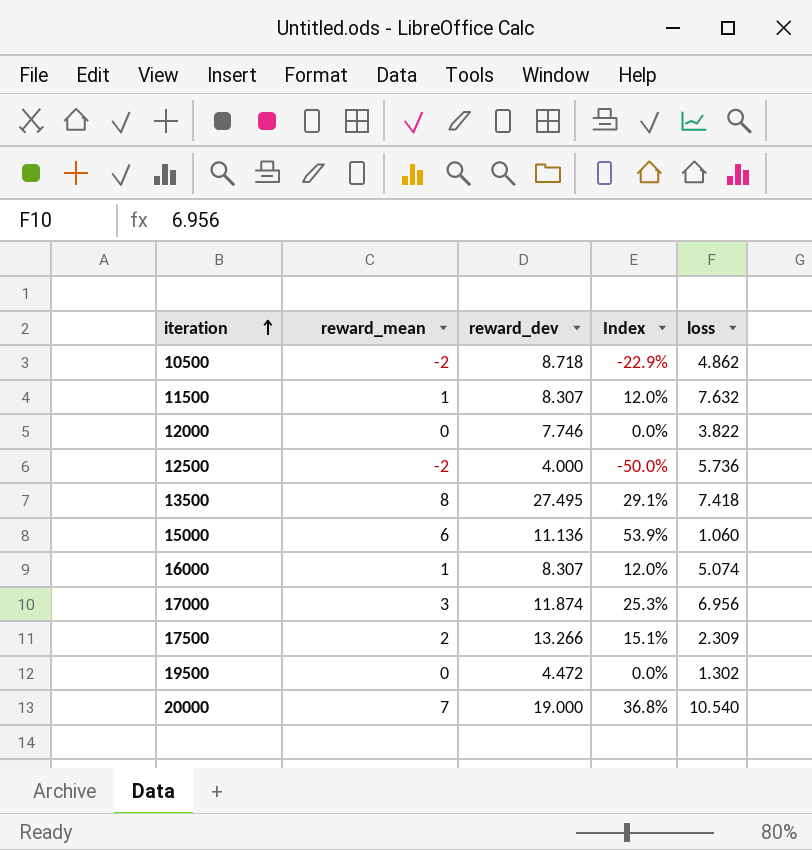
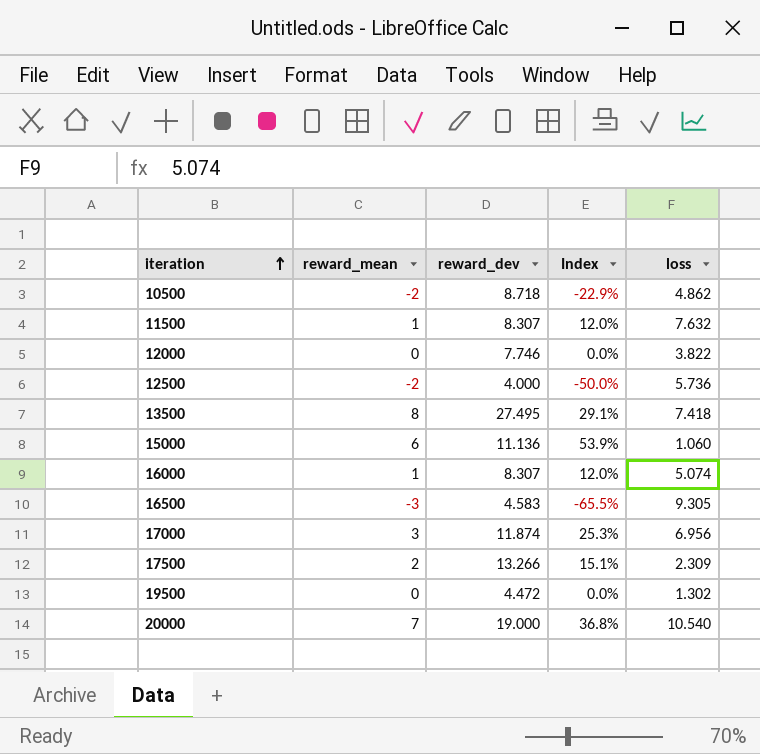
row 16500: none -> -3 | 4.583 | -65.5% | 9.305

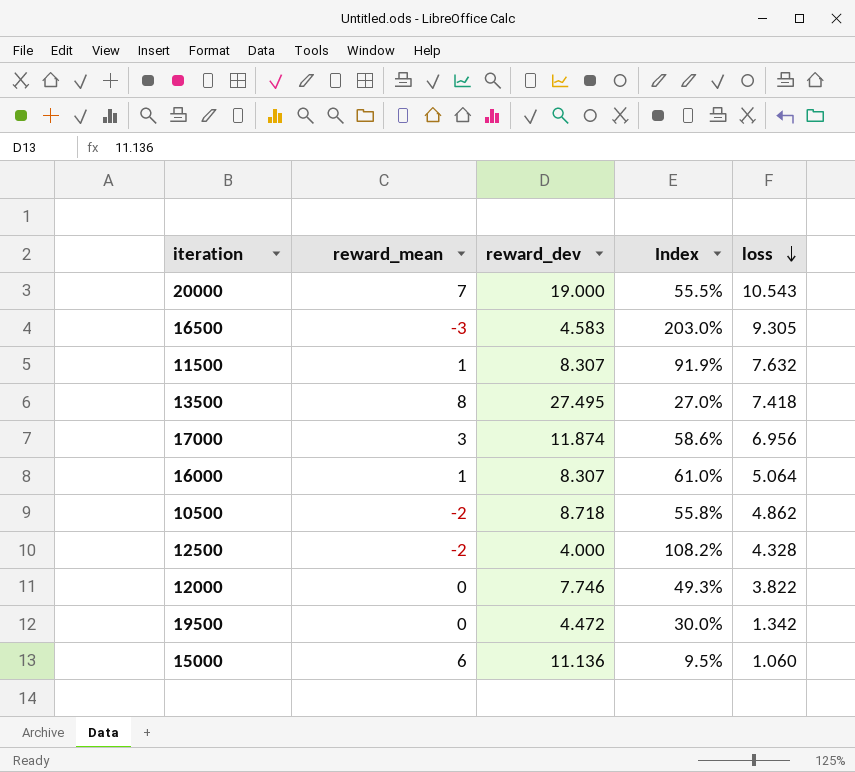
row order: iteration ascending -> loss descending
column Index | formula: [reward_mean] / [reward_dev] -> [loss] / [reward_dev]
row 17500: 2 | 13.266 | 15.1% | 2.309 -> none
20000 | loss: 10.540 -> 10.543
16000 | loss: 5.074 -> 5.064
12500 | loss: 5.736 -> 4.328
19500 | loss: 1.302 -> 1.342

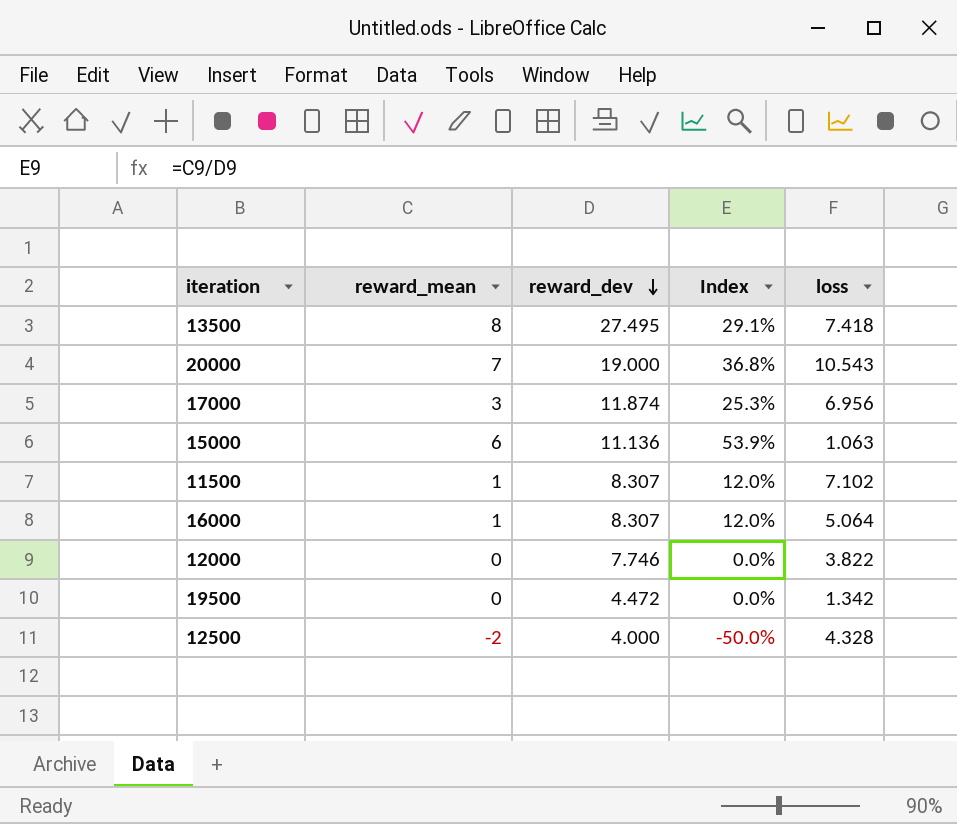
row order: loss descending -> reward_dev descending
column Index | formula: [loss] / [reward_dev] -> [reward_mean] / [reward_dev]
row 16500: -3 | 4.583 | 203.0% | 9.305 -> none
row 10500: -2 | 8.718 | 55.8% | 4.862 -> none
15000 | loss: 1.060 -> 1.063
11500 | loss: 7.632 -> 7.102

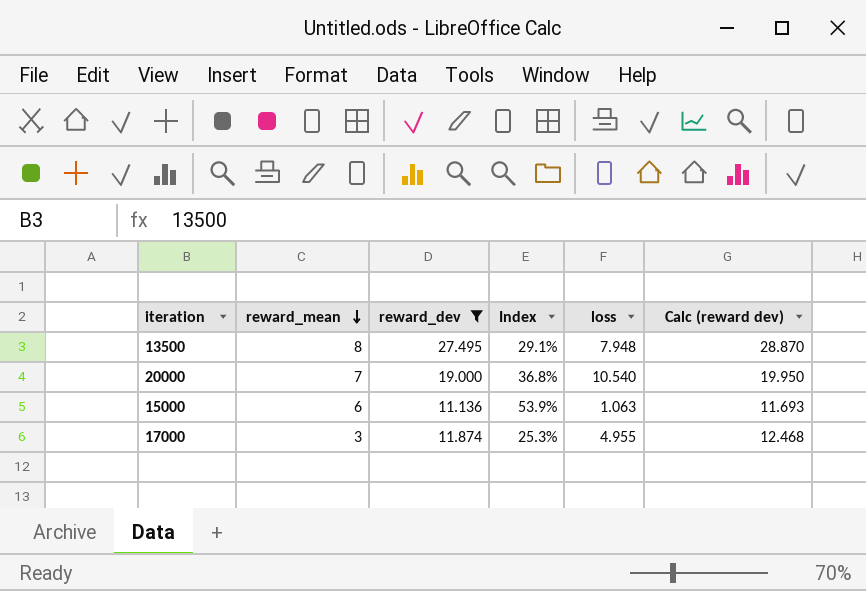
filter: none -> reward_dev >= 11.136
row order: reward_dev descending -> reward_mean descending
column Calc (reward dev) | formula: none -> [reward_dev] * 1.05
13500 | loss: 7.418 -> 7.948
20000 | loss: 10.543 -> 10.540
17000 | loss: 6.956 -> 4.955

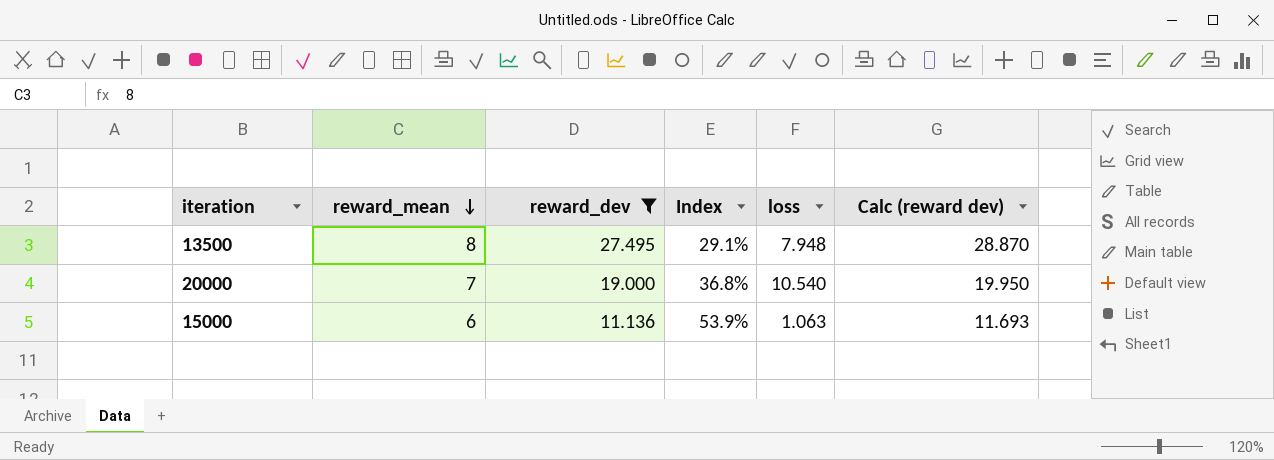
row 17000: 3 | 11.874 | 25.3% | 4.955 | 12.468 -> none

